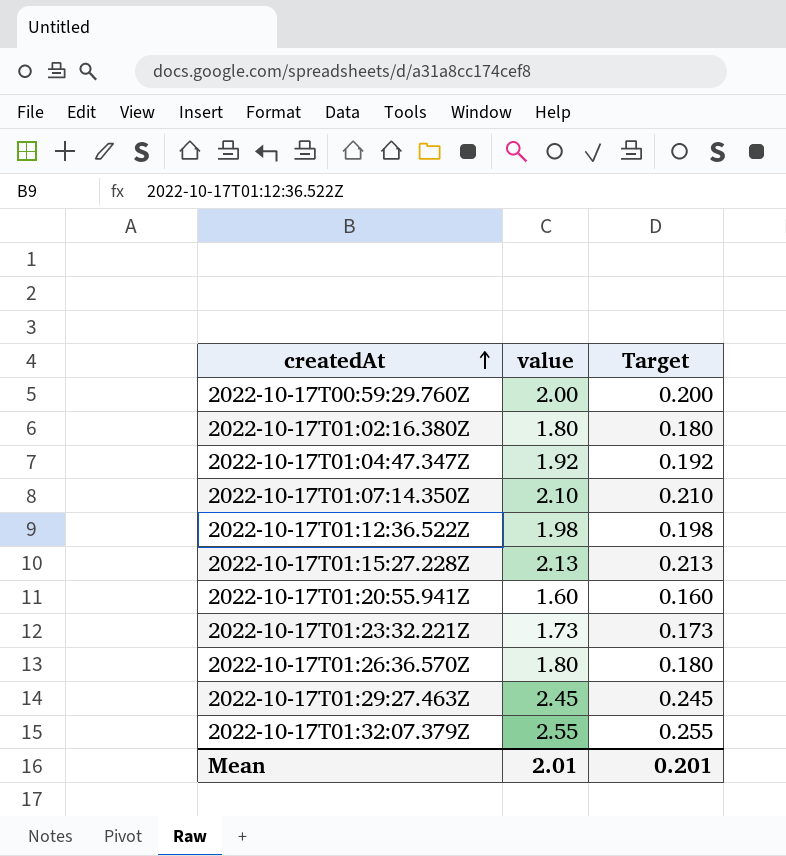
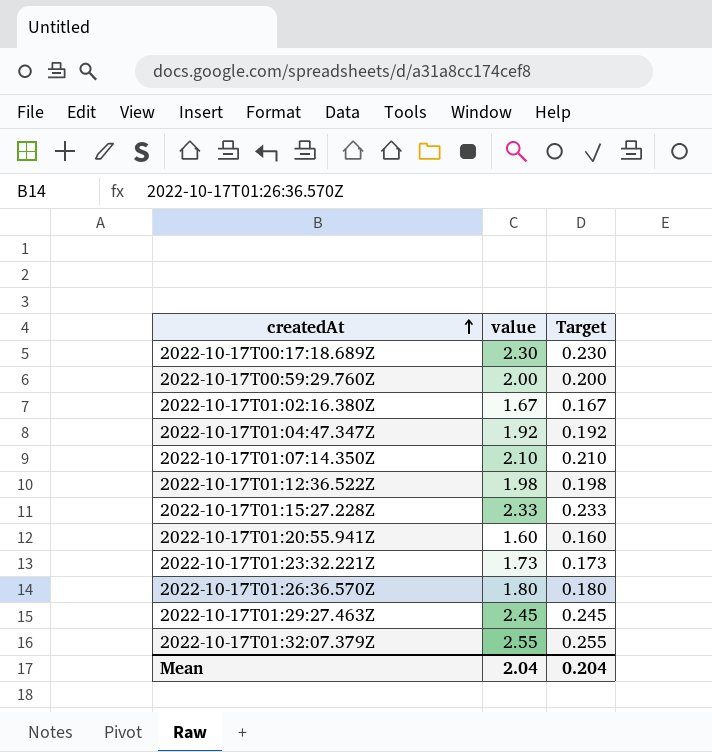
row 2022-10-17T00:17:18.689Z: none -> 2.30 | 0.230
2022-10-17T01:02:16.380Z | value: 1.80 -> 1.67
2022-10-17T01:02:16.380Z | Target: 0.180 -> 0.167
2022-10-17T01:15:27.228Z | value: 2.13 -> 2.33
2022-10-17T01:15:27.228Z | Target: 0.213 -> 0.233
Mean | value: 2.01 -> 2.04
Mean | Target: 0.201 -> 0.204

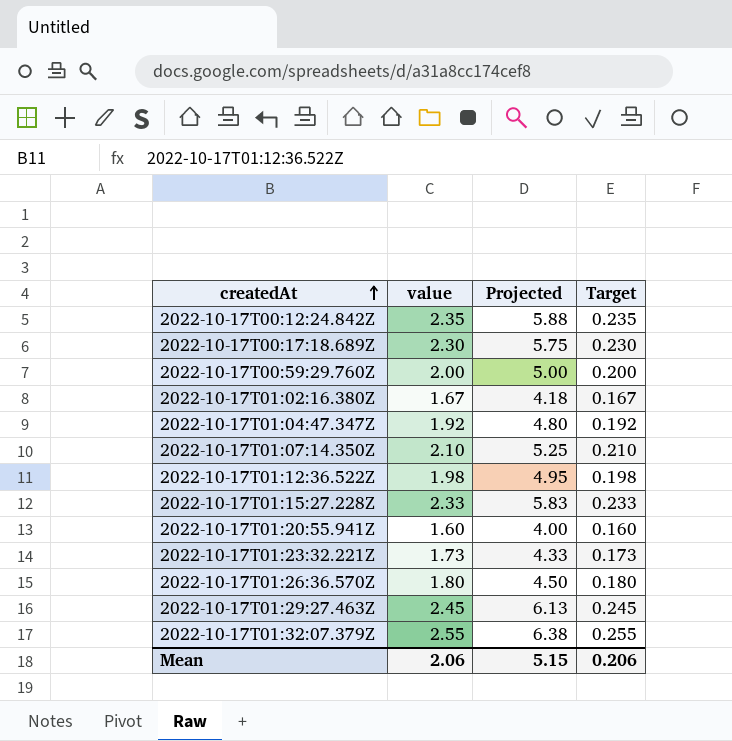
column Projected | formula: none -> [value] * 2.5
row 2022-10-17T00:12:24.842Z: none -> 2.35 | 5.88 | 0.235
Mean | value: 2.04 -> 2.06
Mean | Target: 0.204 -> 0.206

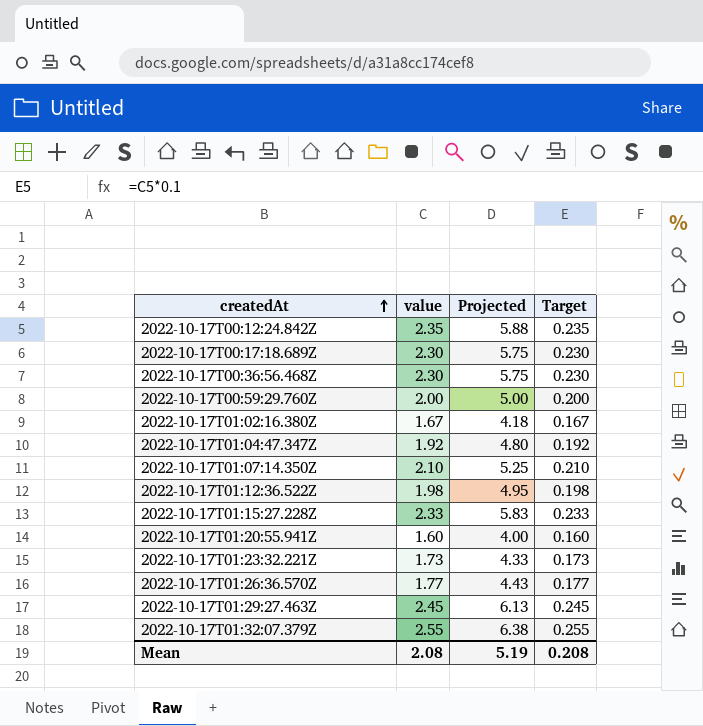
row 2022-10-17T00:36:56.468Z: none -> 2.30 | 5.75 | 0.230
2022-10-17T01:26:36.570Z | value: 1.80 -> 1.77
2022-10-17T01:26:36.570Z | Projected: 4.50 -> 4.43
2022-10-17T01:26:36.570Z | Target: 0.180 -> 0.177
Mean | value: 2.06 -> 2.08
Mean | Projected: 5.15 -> 5.19
Mean | Target: 0.206 -> 0.208

